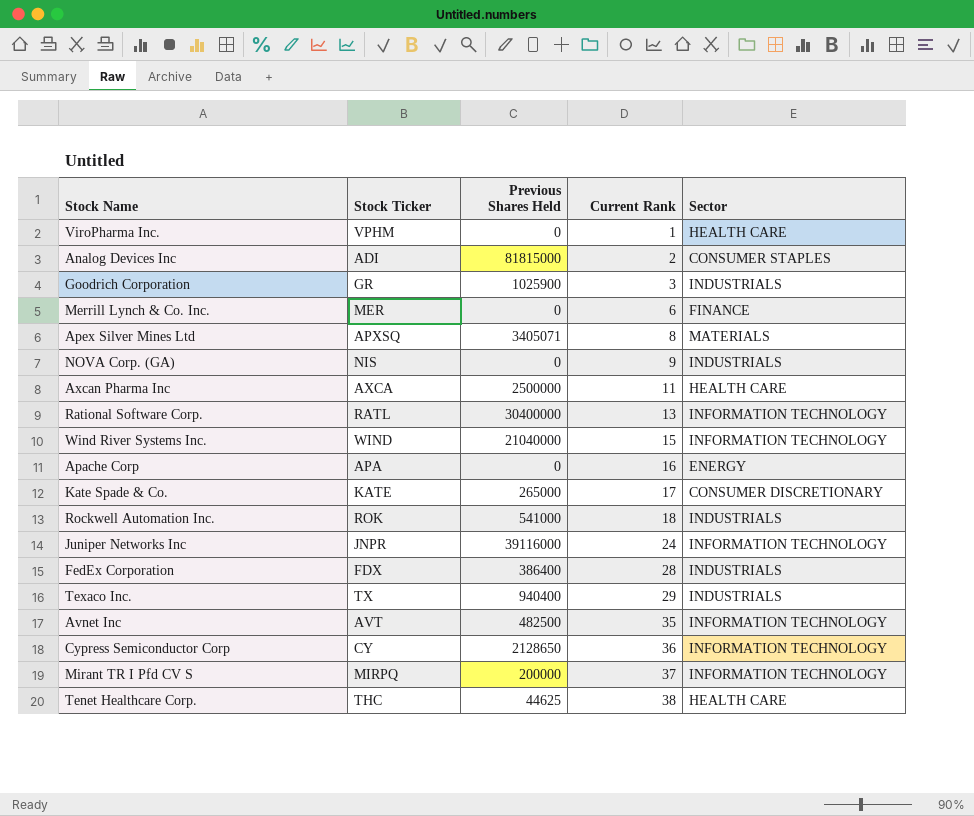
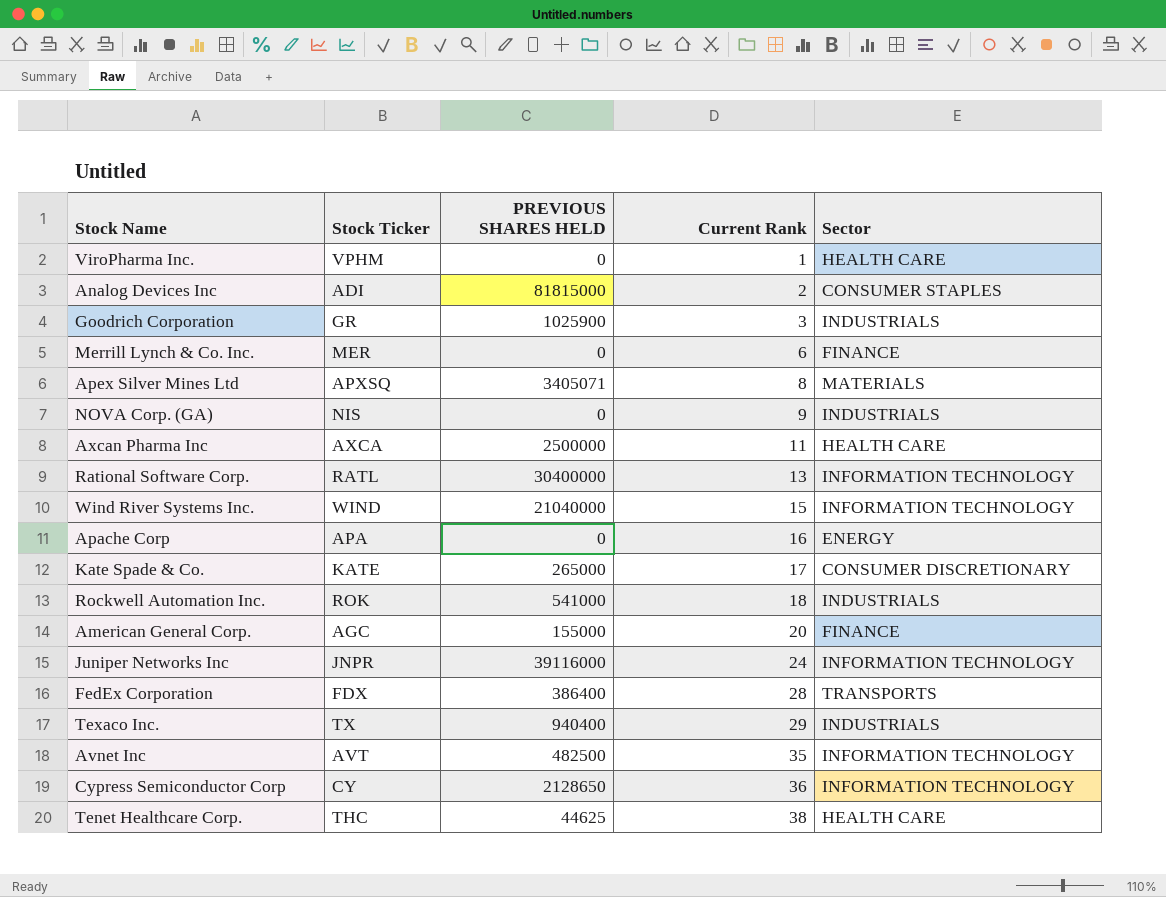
column name: Previous Shares Held -> PREVIOUS SHARES HELD
row Mirant TR I Pfd CV S: MIRPQ | 200000 | 37 | INFORMATION TECHNOLOGY -> none
row American General Corp.: none -> AGC | 155000 | 20 | FINANCE
FedEx Corporation | Sector: INDUSTRIALS -> TRANSPORTS

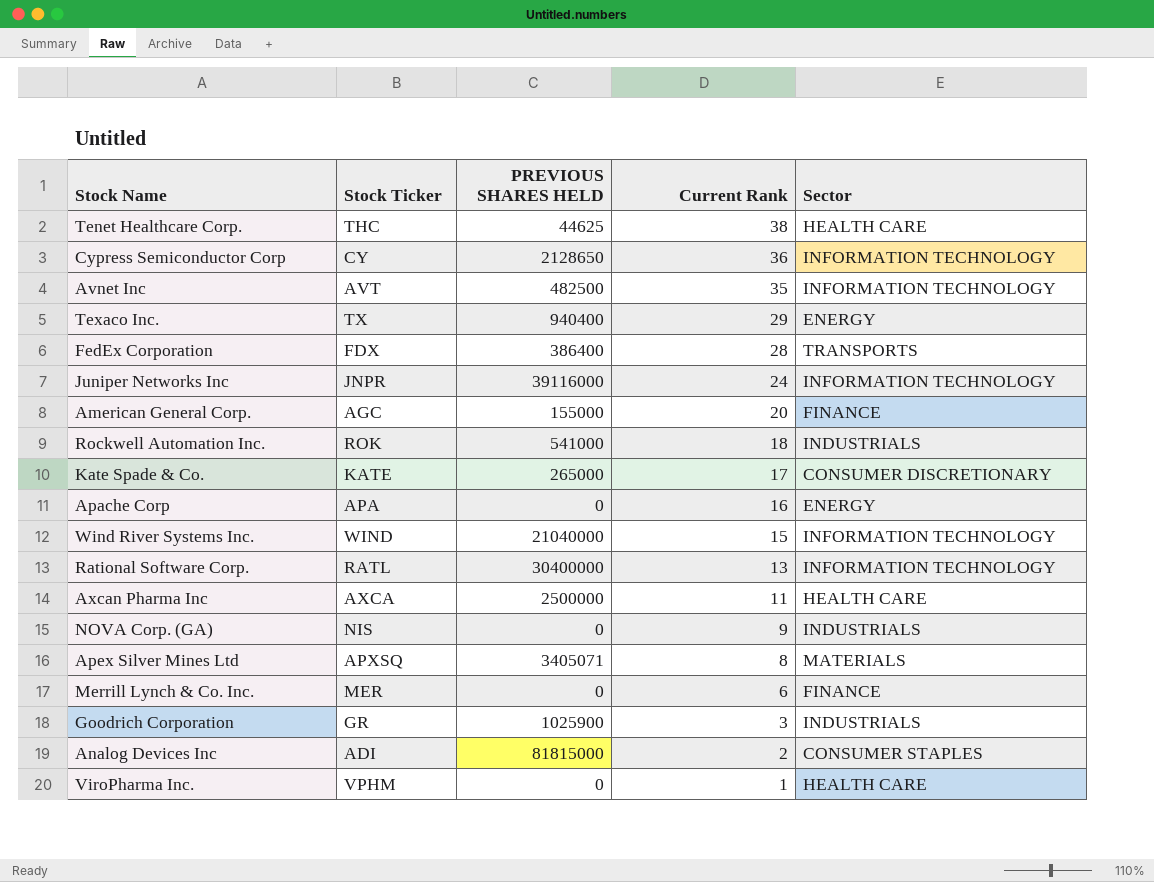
row order: Current Rank ascending -> Current Rank descending
Texaco Inc. | Sector: INDUSTRIALS -> ENERGY

